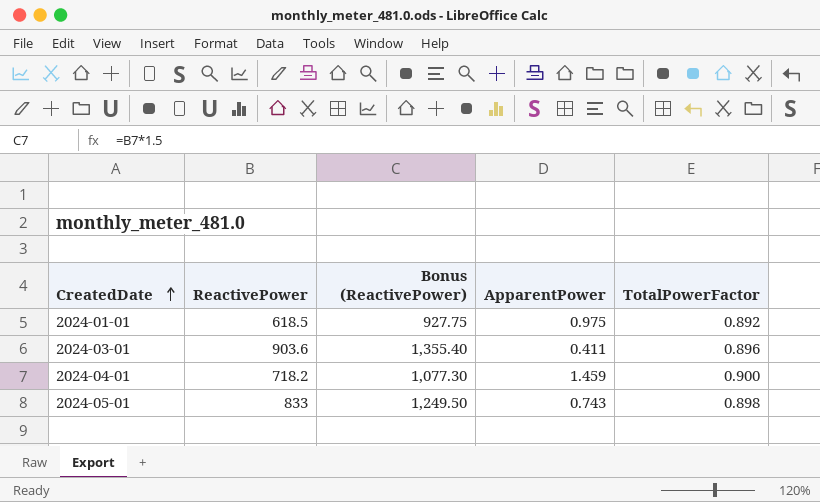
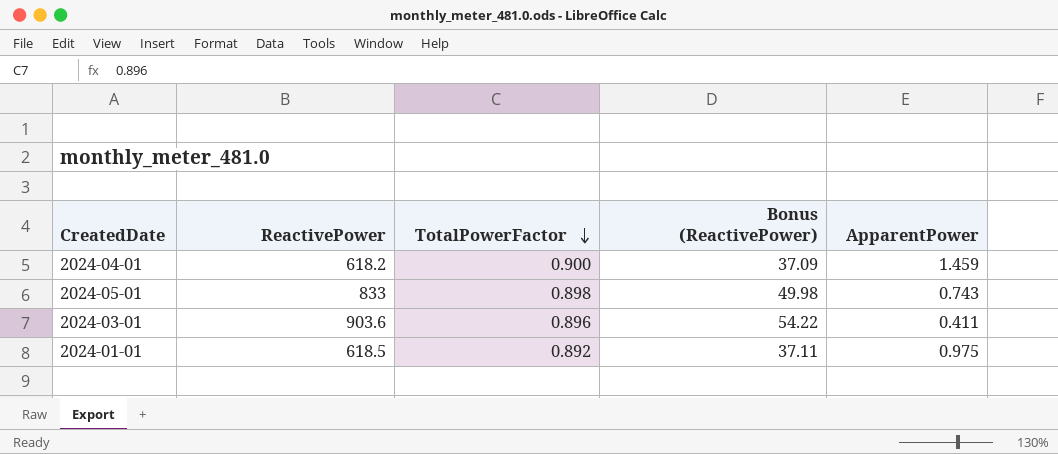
row order: CreatedDate ascending -> TotalPowerFactor descending
column TotalPowerFactor | position: 5 -> 3
column Bonus (ReactivePower) | formula: [ReactivePower] * 1.5 -> [ReactivePower] * 0.06
2024-04-01 | ReactivePower: 718.2 -> 618.2

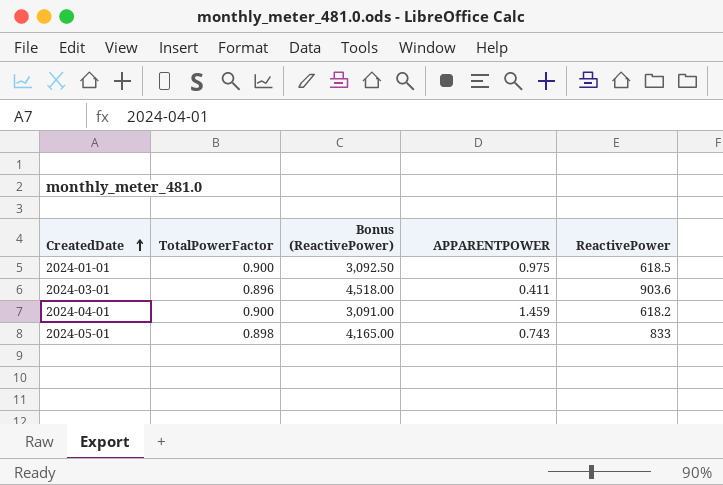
row order: TotalPowerFactor descending -> CreatedDate ascending
column Bonus (ReactivePower) | formula: [ReactivePower] * 0.06 -> [ReactivePower] * 5
column name: ApparentPower -> APPARENTPOWER
column ReactivePower | position: 2 -> 5
2024-01-01 | TotalPowerFactor: 0.892 -> 0.900

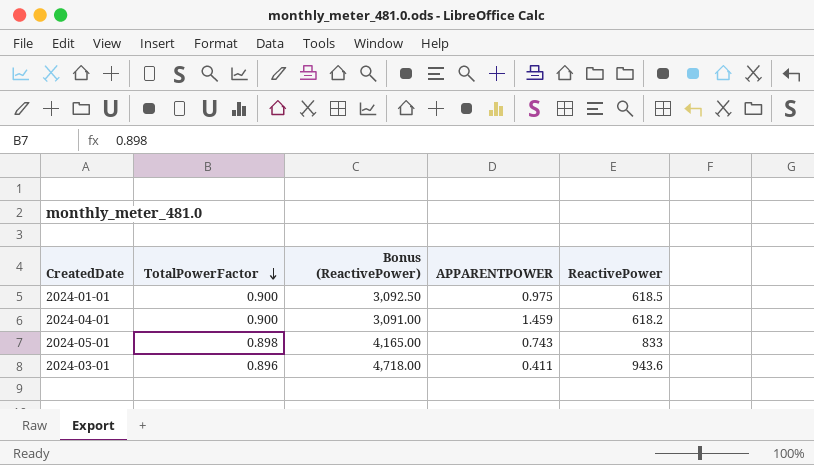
row order: CreatedDate ascending -> TotalPowerFactor descending
2024-03-01 | Bonus (ReactivePower): 4,518.00 -> 4,718.00
2024-03-01 | ReactivePower: 903.6 -> 943.6

